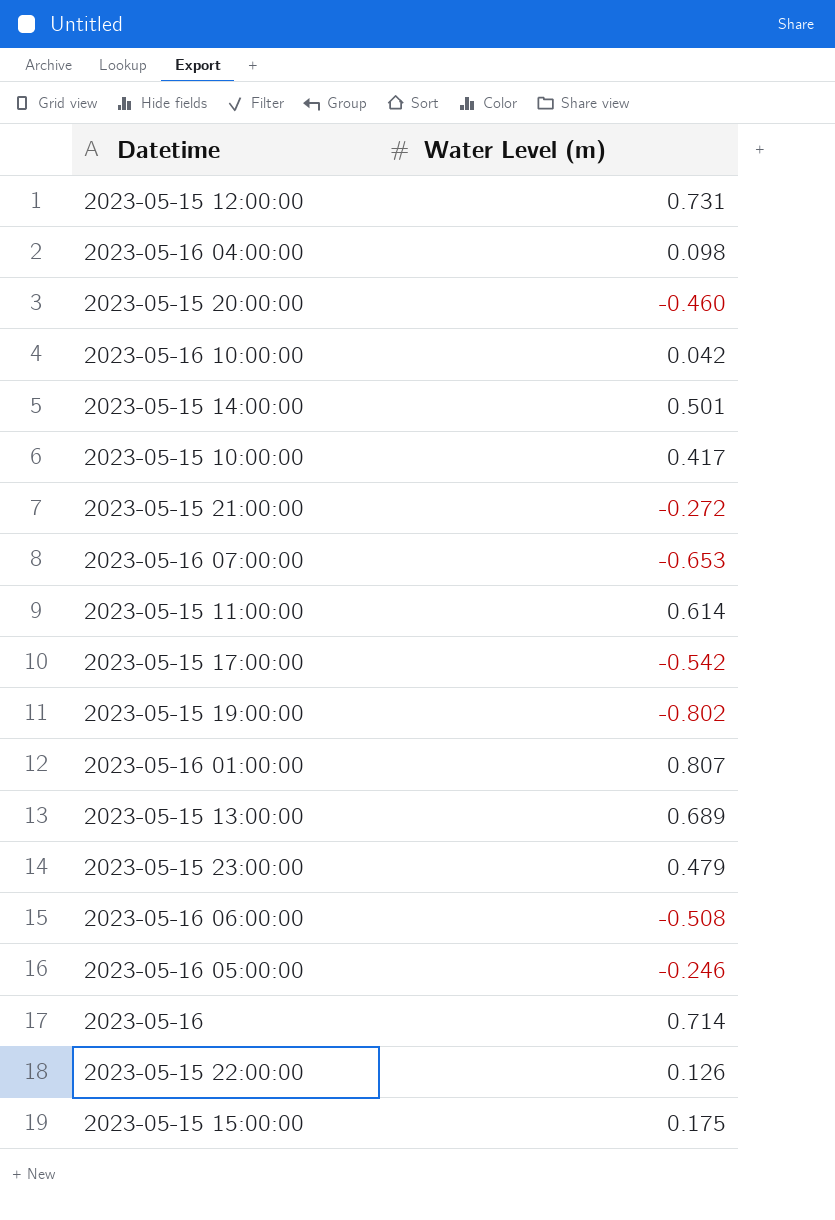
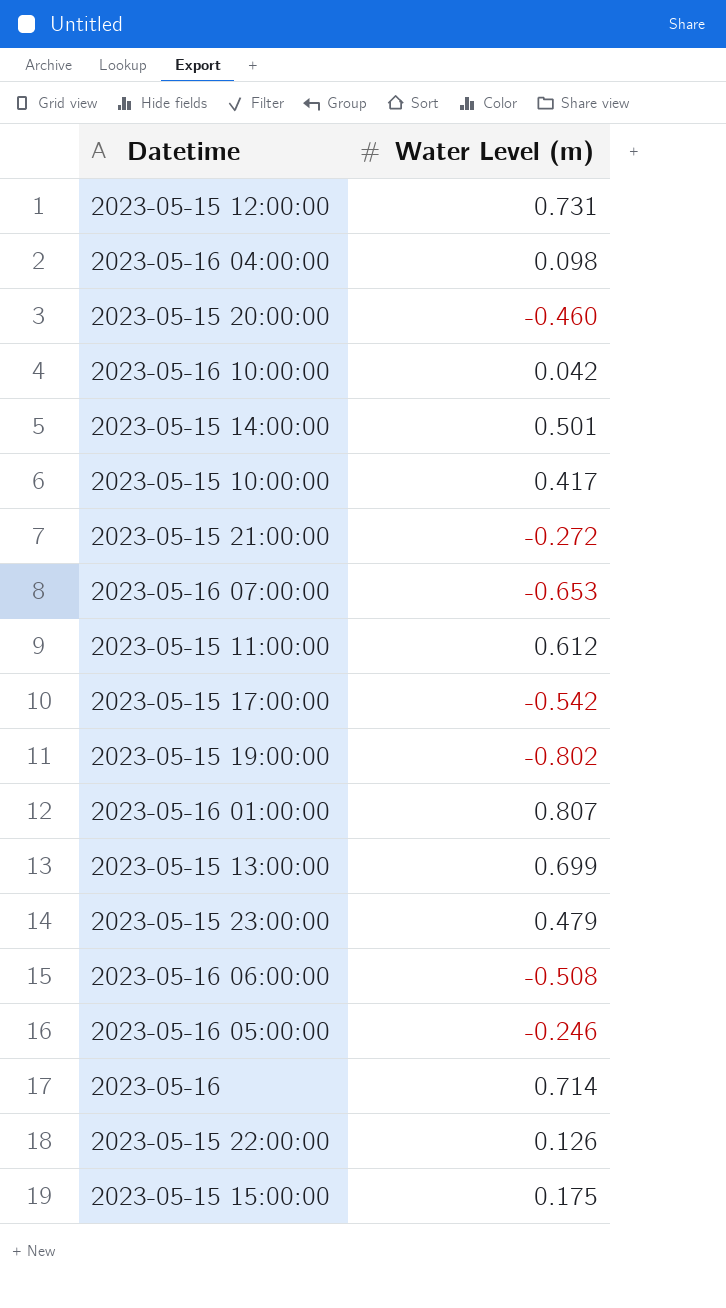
2023-05-15 11:00:00 | Water Level (m): 0.614 -> 0.612
2023-05-15 13:00:00 | Water Level (m): 0.689 -> 0.699

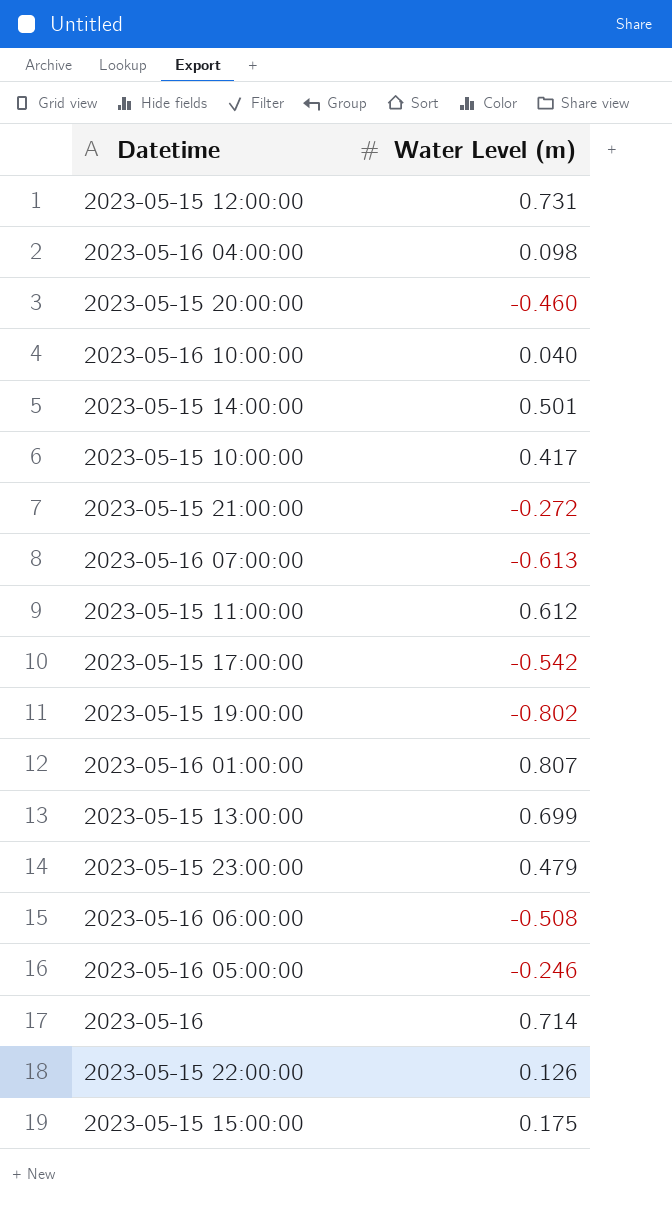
2023-05-16 10:00:00 | Water Level (m): 0.042 -> 0.040
2023-05-16 07:00:00 | Water Level (m): -0.653 -> -0.613

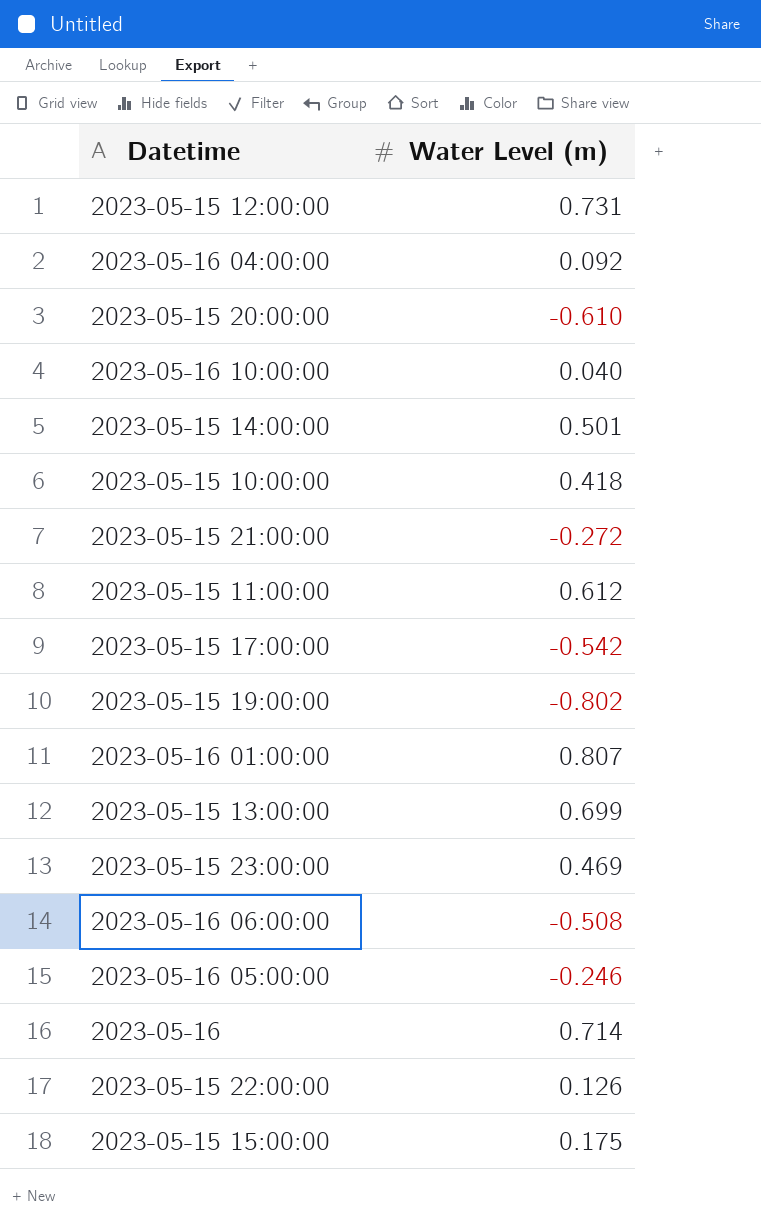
row 2023-05-16 07:00:00: -0.613 -> none
2023-05-16 04:00:00 | Water Level (m): 0.098 -> 0.092
2023-05-15 20:00:00 | Water Level (m): -0.460 -> -0.610
2023-05-15 10:00:00 | Water Level (m): 0.417 -> 0.418
2023-05-15 23:00:00 | Water Level (m): 0.479 -> 0.469

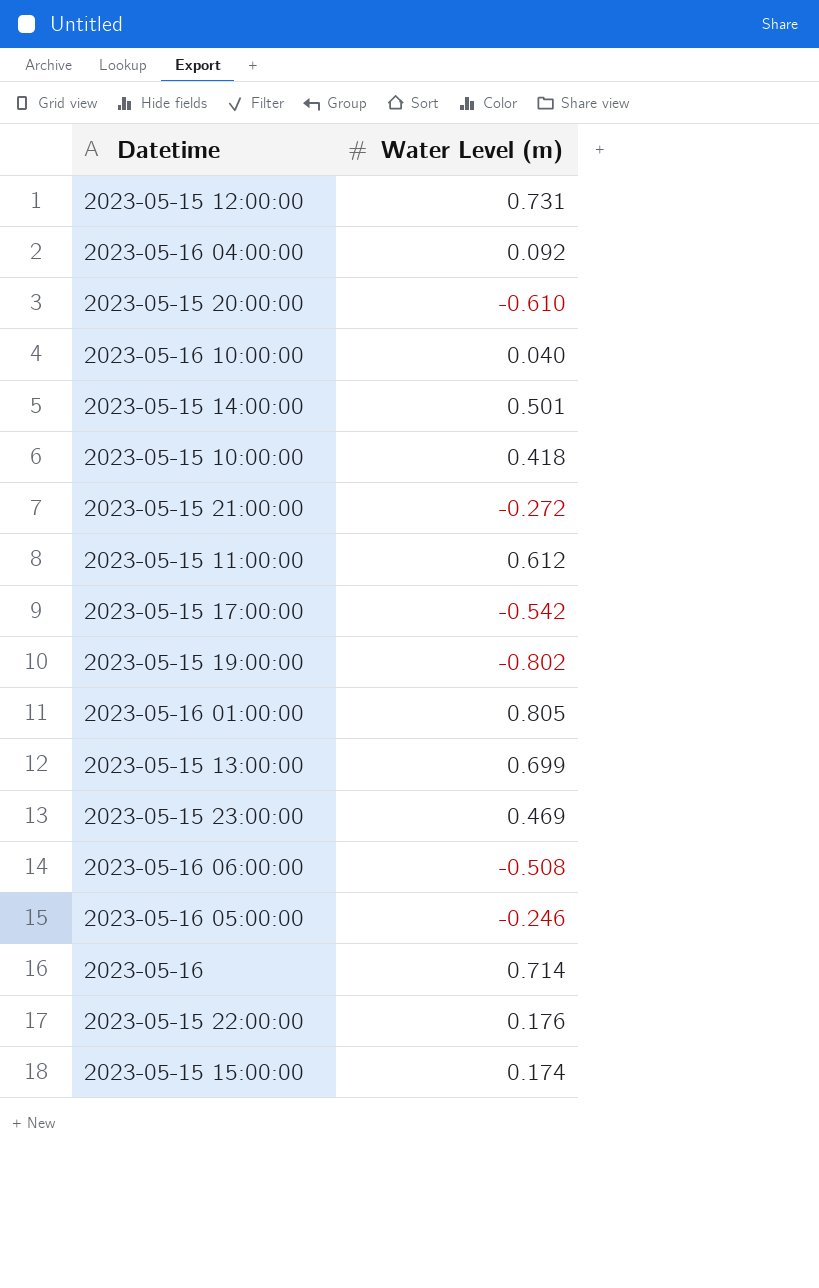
2023-05-16 01:00:00 | Water Level (m): 0.807 -> 0.805
2023-05-15 22:00:00 | Water Level (m): 0.126 -> 0.176
2023-05-15 15:00:00 | Water Level (m): 0.175 -> 0.174

